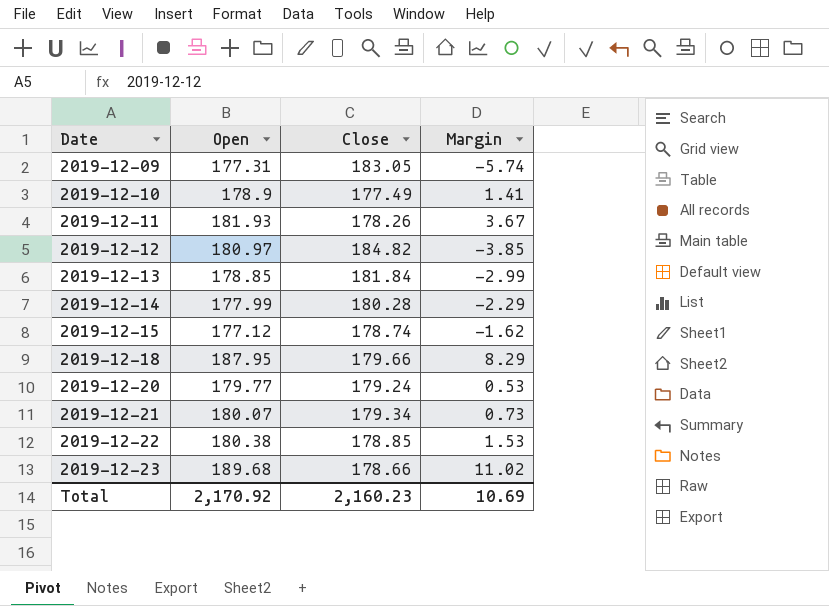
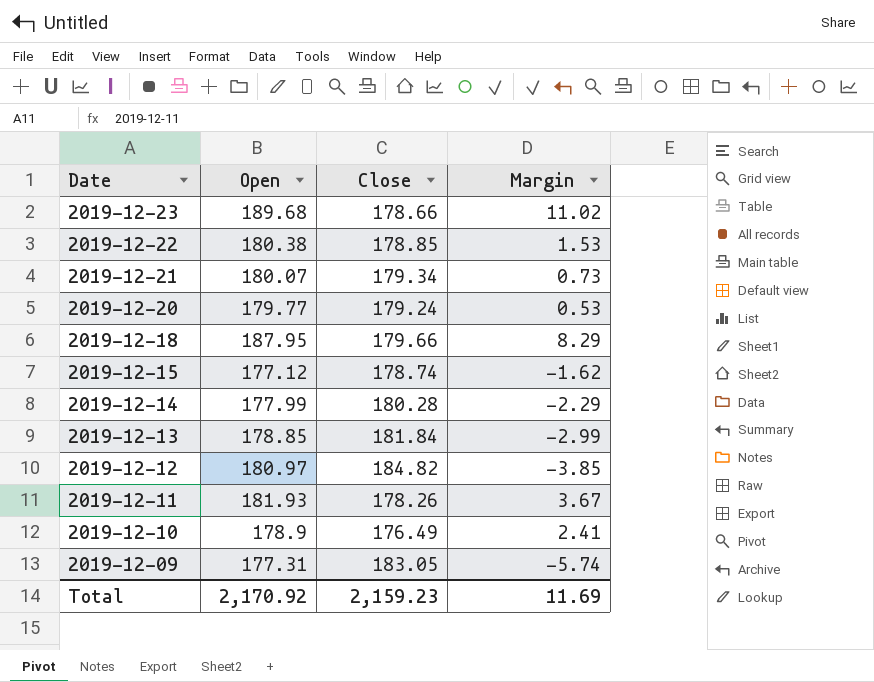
row order: Date ascending -> Date descending
2019-12-10 | Close: 177.49 -> 176.49
2019-12-10 | Margin: 1.41 -> 2.41
Total | Close: 2,160.23 -> 2,159.23
Total | Margin: 10.69 -> 11.69

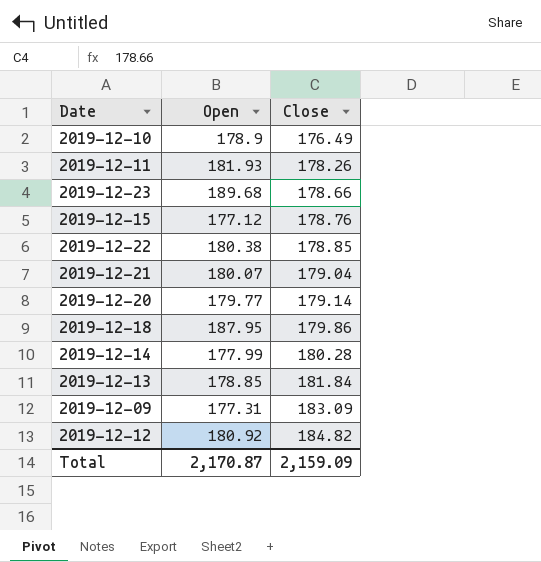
row order: Date descending -> Close ascending
column Margin | formula: [Open] - [Close] -> none
2019-12-15 | Close: 178.74 -> 178.76
2019-12-21 | Close: 179.34 -> 179.04
2019-12-20 | Close: 179.24 -> 179.14
2019-12-18 | Close: 179.66 -> 179.86
2019-12-09 | Close: 183.05 -> 183.09
2019-12-12 | Open: 180.97 -> 180.92
Total | Open: 2,170.92 -> 2,170.87
Total | Close: 2,159.23 -> 2,159.09

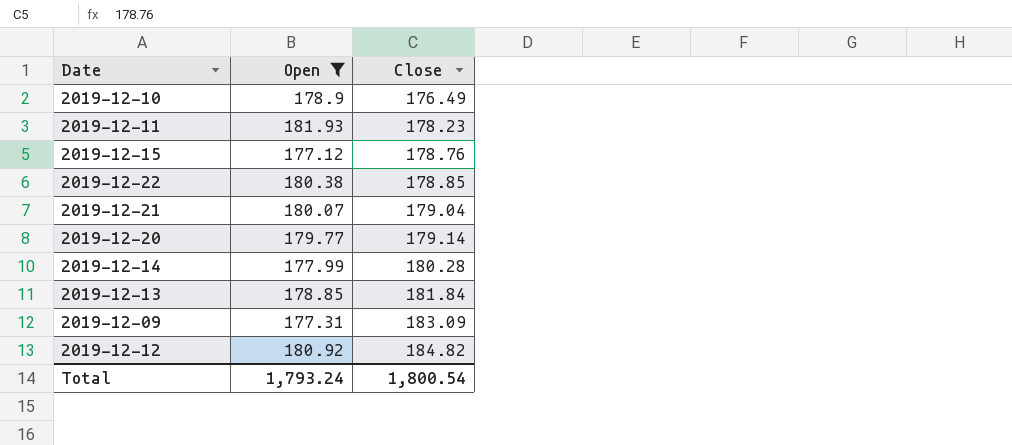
filter: none -> Open <= 181.93
2019-12-11 | Close: 178.26 -> 178.23
Total | Open: 2,170.87 -> 1,793.24
Total | Close: 2,159.09 -> 1,800.54

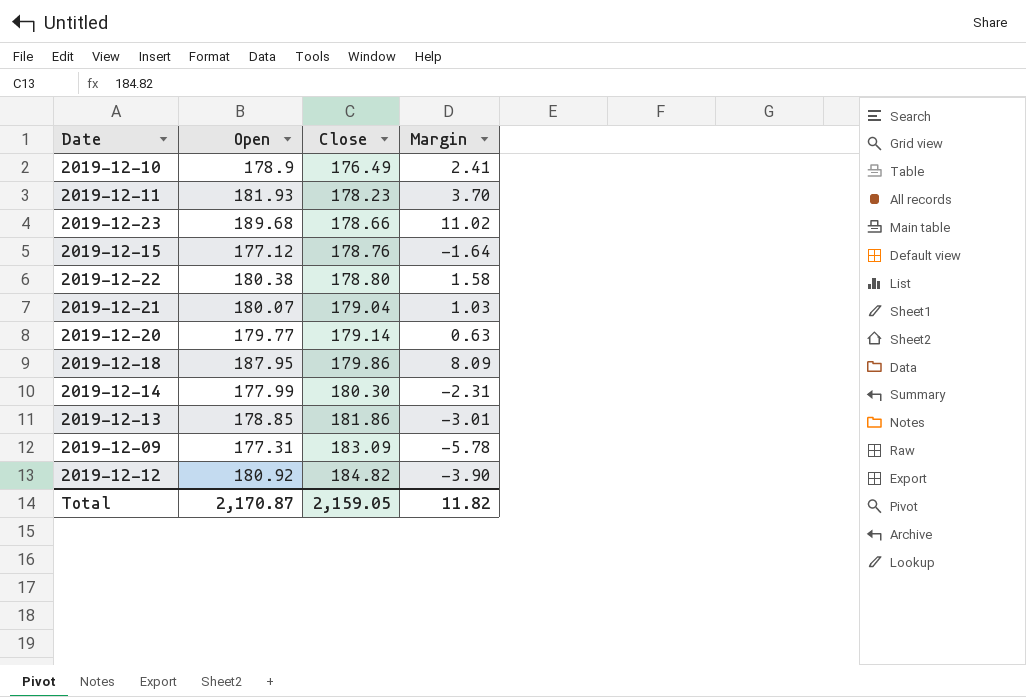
filter: Open <= 181.93 -> none
column Margin | formula: none -> [Open] - [Close]
2019-12-22 | Close: 178.85 -> 178.80
2019-12-14 | Close: 180.28 -> 180.30
2019-12-13 | Close: 181.84 -> 181.86
Total | Open: 1,793.24 -> 2,170.87
Total | Close: 1,800.54 -> 2,159.05

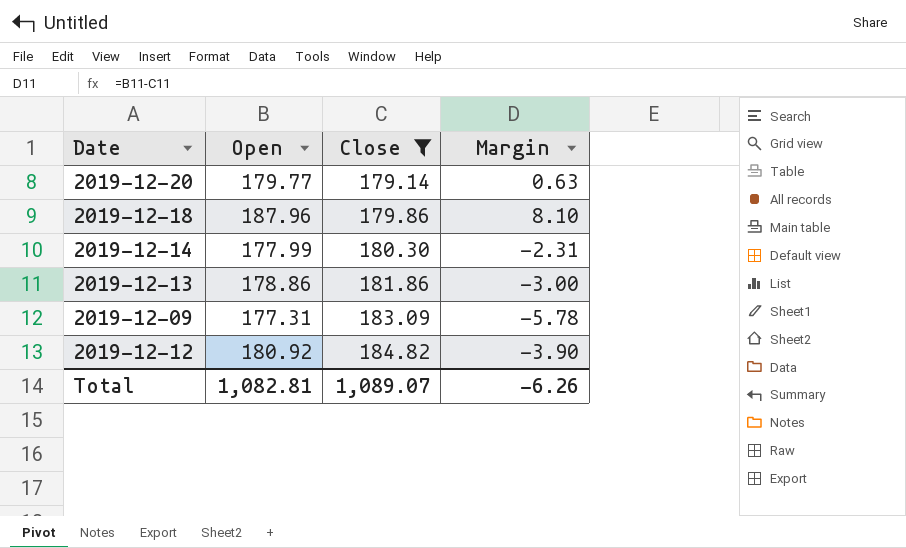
filter: none -> Close >= 179.14
2019-12-18 | Open: 187.95 -> 187.96
2019-12-18 | Margin: 8.09 -> 8.10
2019-12-13 | Open: 178.85 -> 178.86
2019-12-13 | Margin: -3.01 -> -3.00
Total | Open: 2,170.87 -> 1,082.81
Total | Close: 2,159.05 -> 1,089.07
Total | Margin: 11.82 -> -6.26

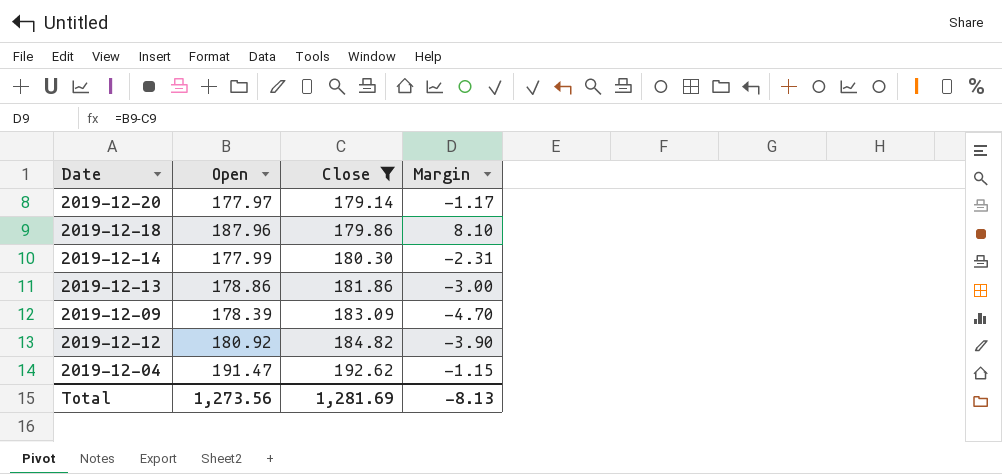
2019-12-20 | Open: 179.77 -> 177.97
2019-12-20 | Margin: 0.63 -> -1.17
2019-12-09 | Open: 177.31 -> 178.39
2019-12-09 | Margin: -5.78 -> -4.70
row 2019-12-04: none -> 191.47 | 192.62 | -1.15
Total | Open: 1,082.81 -> 1,273.56
Total | Close: 1,089.07 -> 1,281.69
Total | Margin: -6.26 -> -8.13

